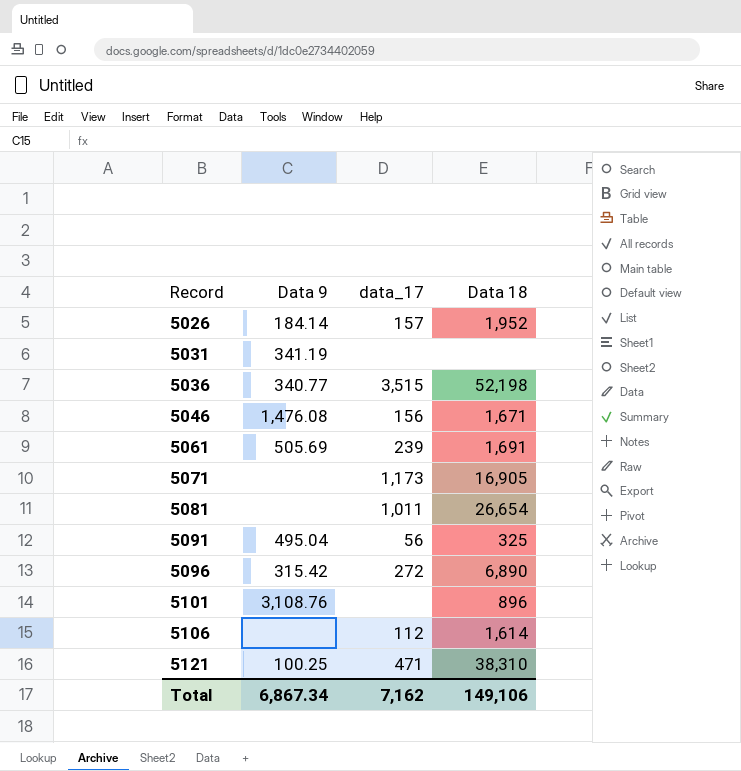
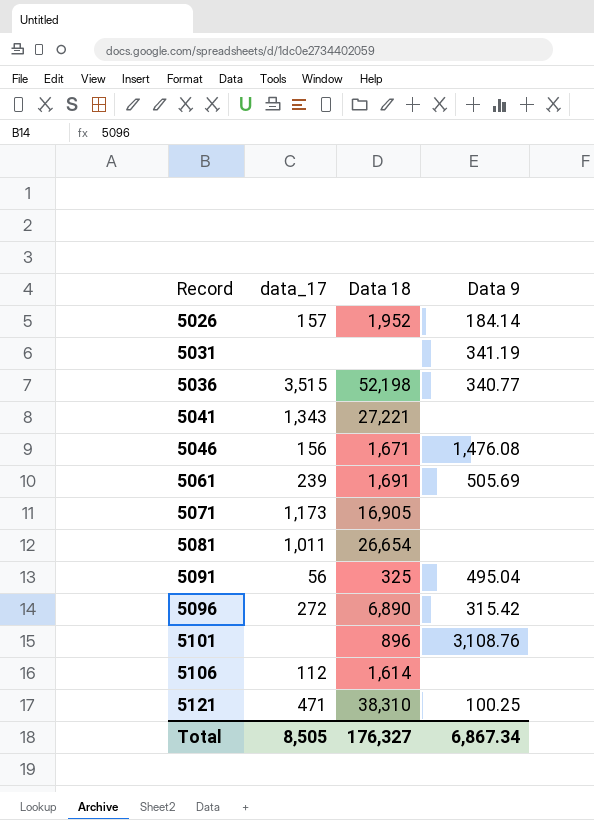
column Data 9 | position: 2 -> 4
row 5041: none -> 1,343 | 27,221 | none
Total | data_17: 7,162 -> 8,505
Total | Data 18: 149,106 -> 176,327

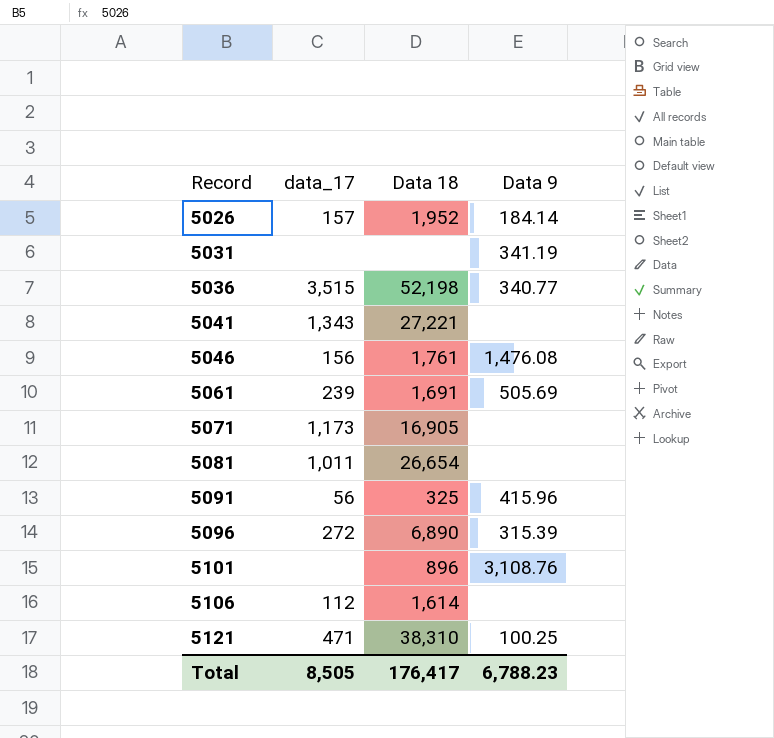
5046 | Data 18: 1,671 -> 1,761
5091 | Data 9: 495.04 -> 415.96
5096 | Data 9: 315.42 -> 315.39
Total | Data 18: 176,327 -> 176,417
Total | Data 9: 6,867.34 -> 6,788.23

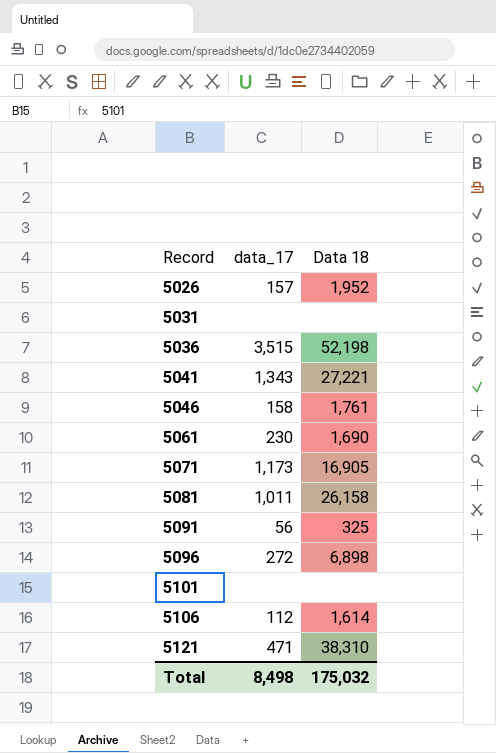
column Data 9 | position: 4 -> none
5046 | data_17: 156 -> 158
5061 | data_17: 239 -> 230
5061 | Data 18: 1,691 -> 1,690
5081 | Data 18: 26,654 -> 26,158
5096 | Data 18: 6,890 -> 6,898
5101 | Data 18: 896 -> none
Total | data_17: 8,505 -> 8,498
Total | Data 18: 176,417 -> 175,032

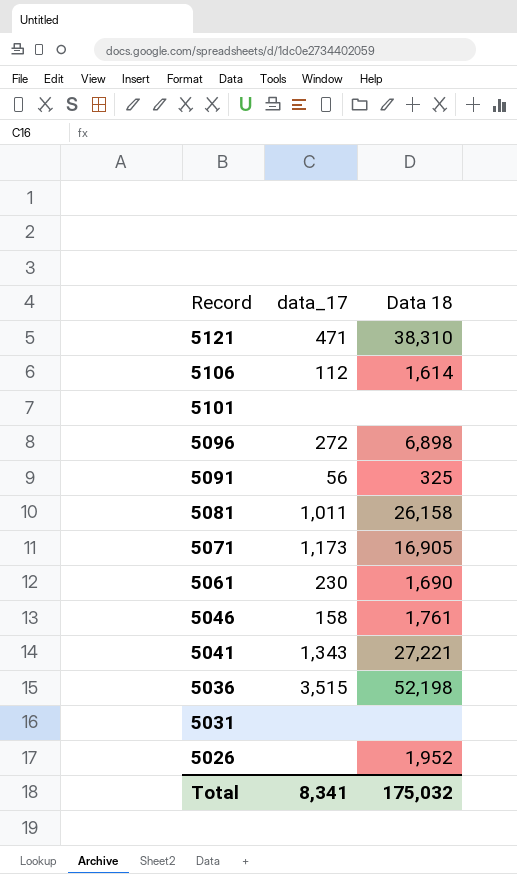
row order: Record ascending -> Record descending
5026 | data_17: 157 -> none
Total | data_17: 8,498 -> 8,341

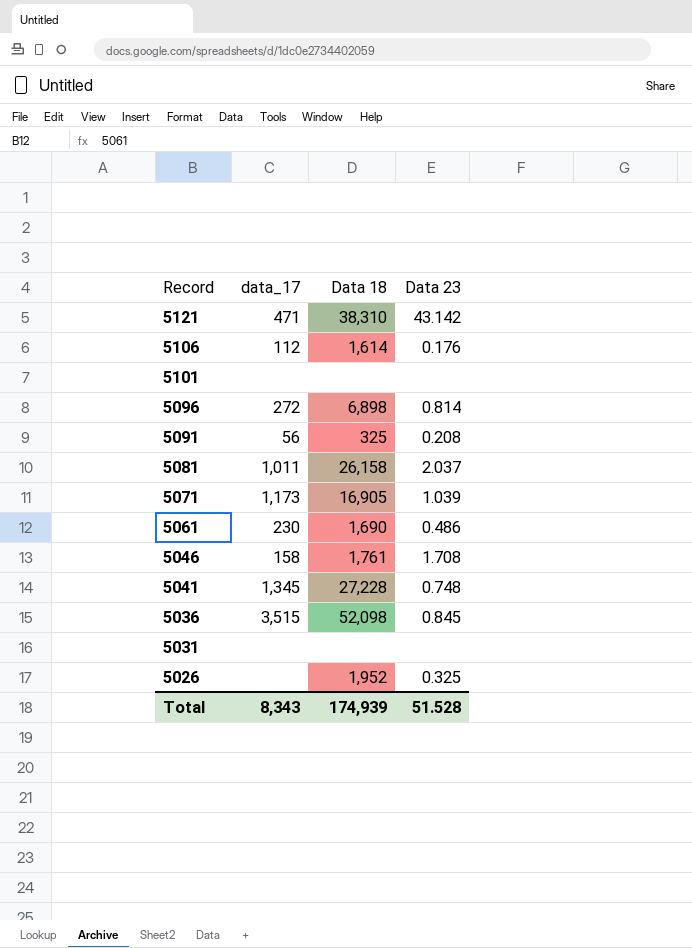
column Data 23 | position: none -> 4
5041 | data_17: 1,343 -> 1,345
5041 | Data 18: 27,221 -> 27,228
5036 | Data 18: 52,198 -> 52,098
Total | data_17: 8,341 -> 8,343
Total | Data 18: 175,032 -> 174,939

